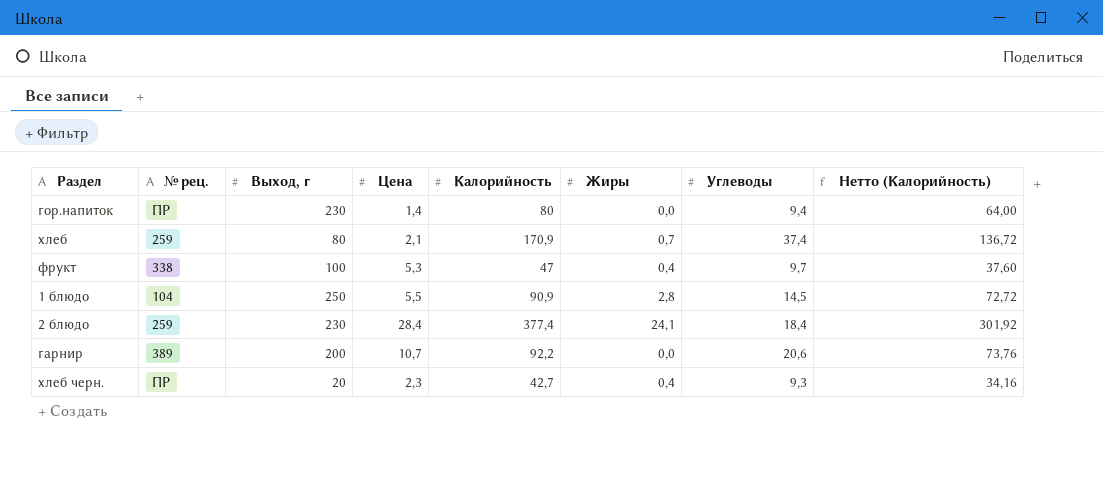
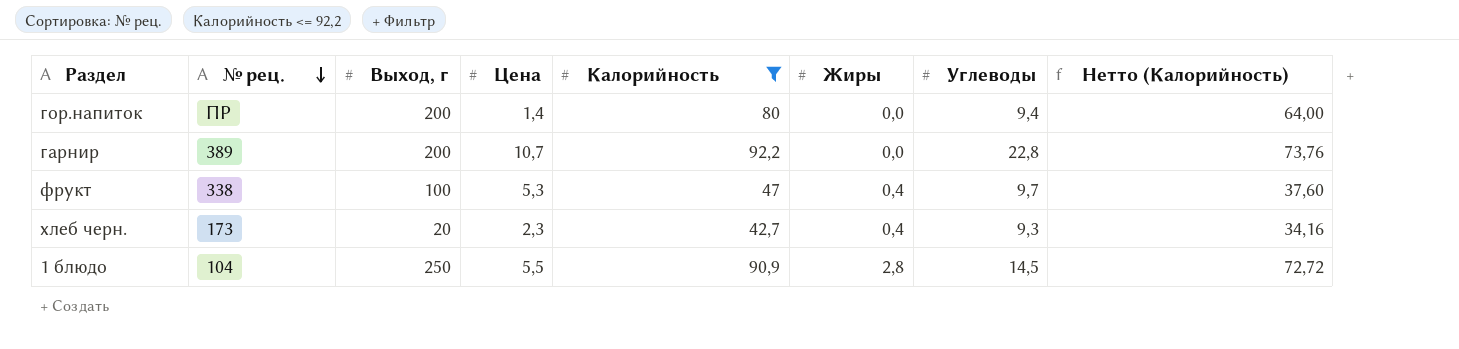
filter: none -> Калорийность <= 92,2
row order: none -> № рец. descending
гор.напиток | Выход, г: 230 -> 200
гарнир | Углеводы: 20,6 -> 22,8
хлеб черн. | № рец.: ПР -> 173

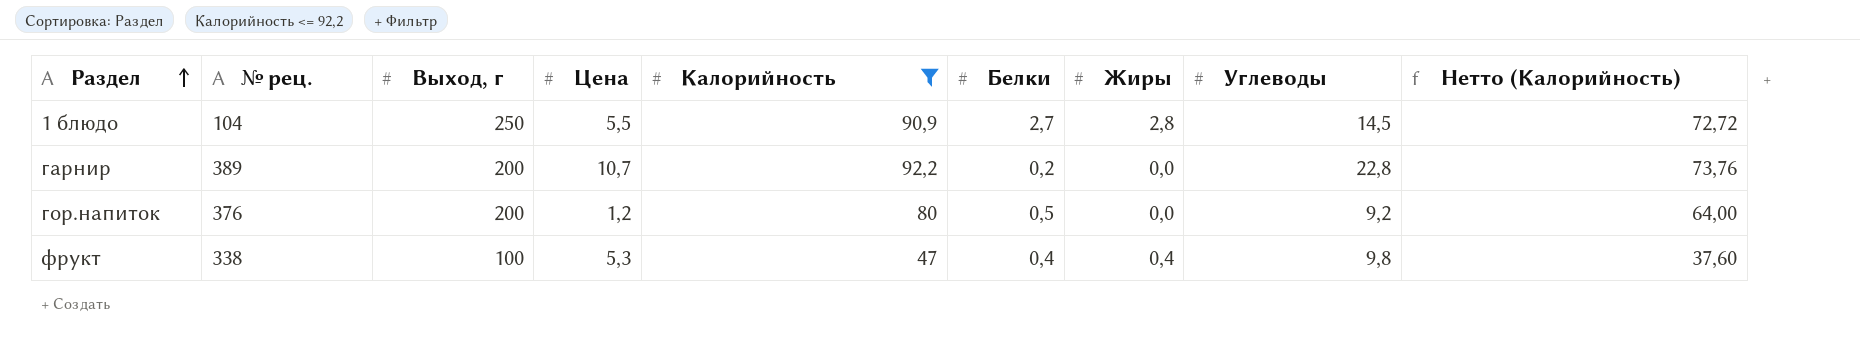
row order: № рец. descending -> Раздел ascending
column Белки | position: none -> 6
row хлеб черн.: 173 | 20 | 2,3 | 42,7 | 0,4 | 9,3 | 34,16 -> none
гор.напиток | № рец.: ПР -> 376
гор.напиток | Цена: 1,4 -> 1,2
гор.напиток | Углеводы: 9,4 -> 9,2
фрукт | Углеводы: 9,7 -> 9,8

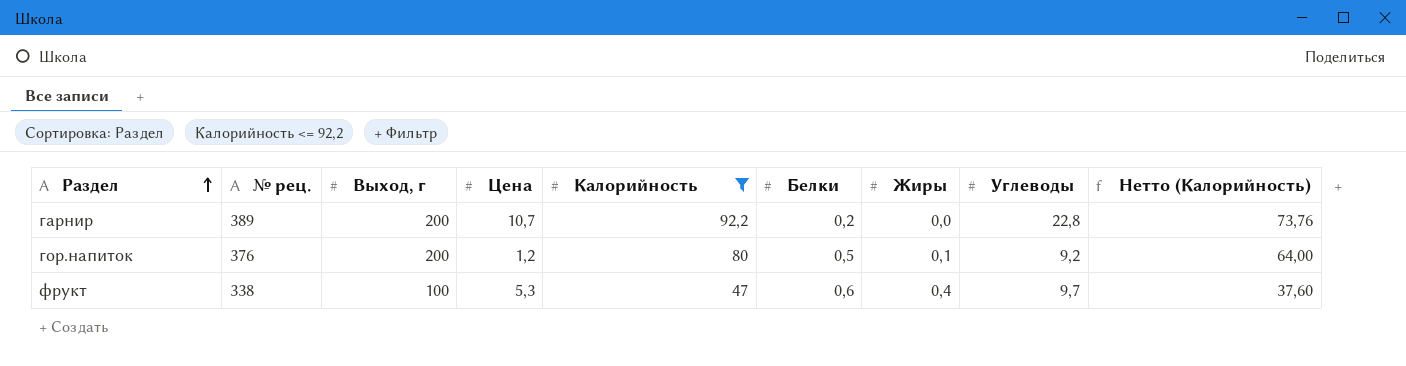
row 1 блюдо: 104 | 250 | 5,5 | 90,9 | 2,7 | 2,8 | 14,5 | 72,72 -> none
гор.напиток | Жиры: 0,0 -> 0,1
фрукт | Белки: 0,4 -> 0,6
фрукт | Углеводы: 9,8 -> 9,7

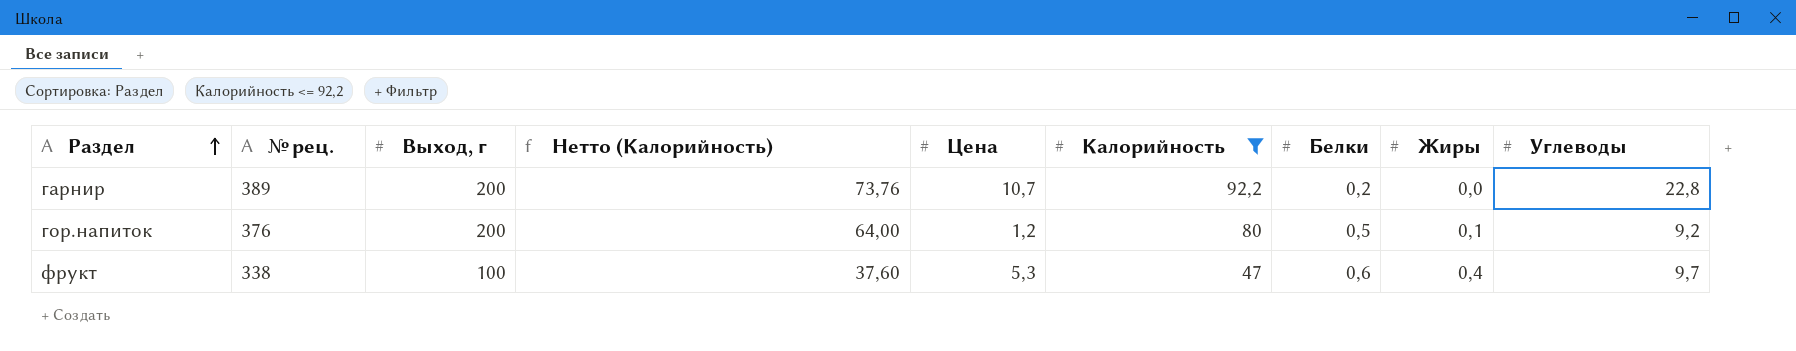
column Нетто (Калорийность) | position: 9 -> 4

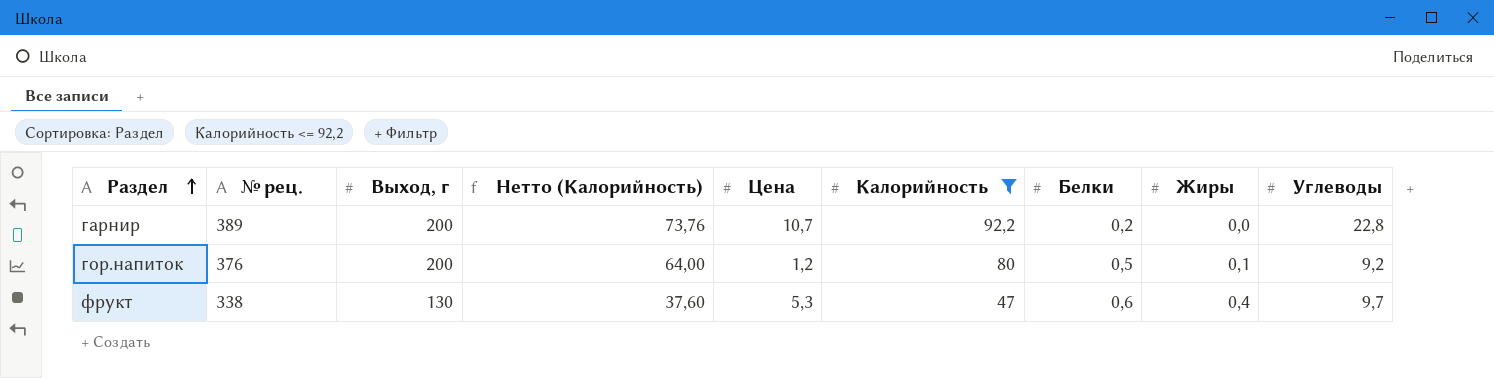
фрукт | Выход, г: 100 -> 130

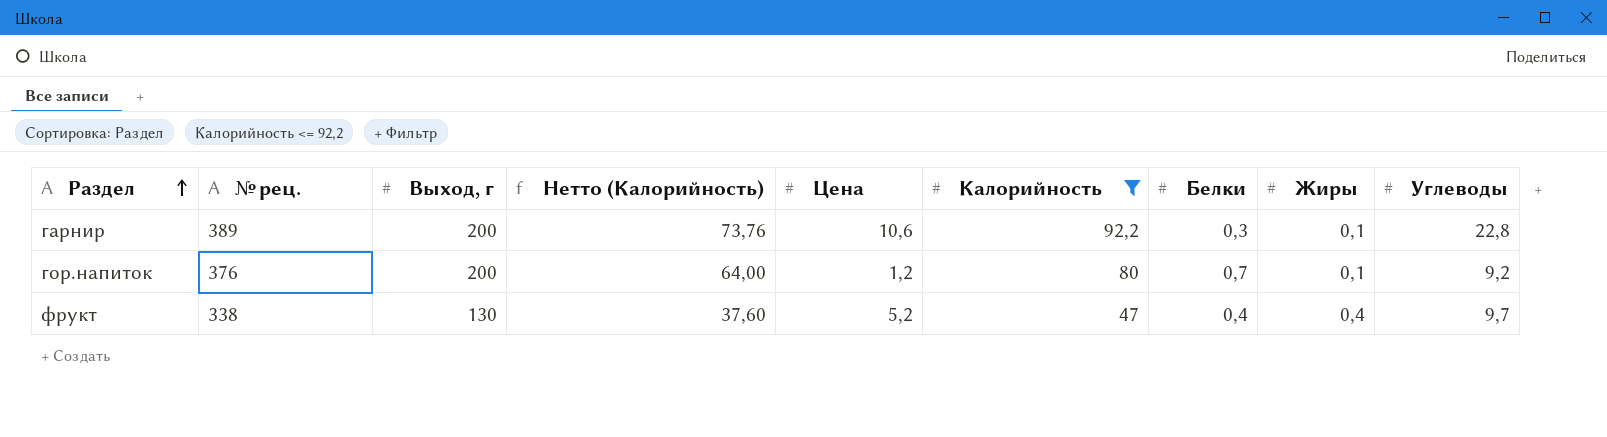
гарнир | Цена: 10,7 -> 10,6
гарнир | Белки: 0,2 -> 0,3
гарнир | Жиры: 0,0 -> 0,1
гор.напиток | Белки: 0,5 -> 0,7
фрукт | Цена: 5,3 -> 5,2
фрукт | Белки: 0,6 -> 0,4

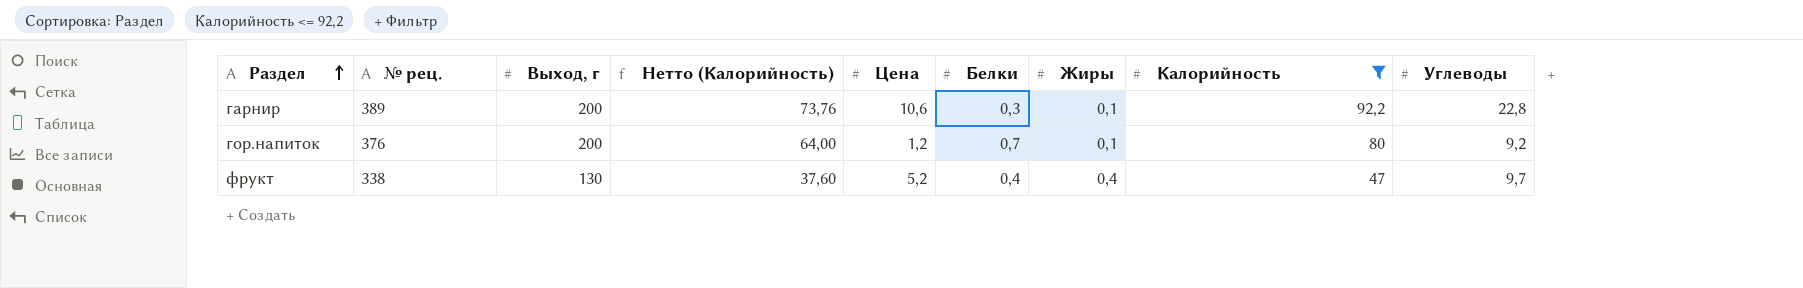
column Калорийность | position: 6 -> 8

